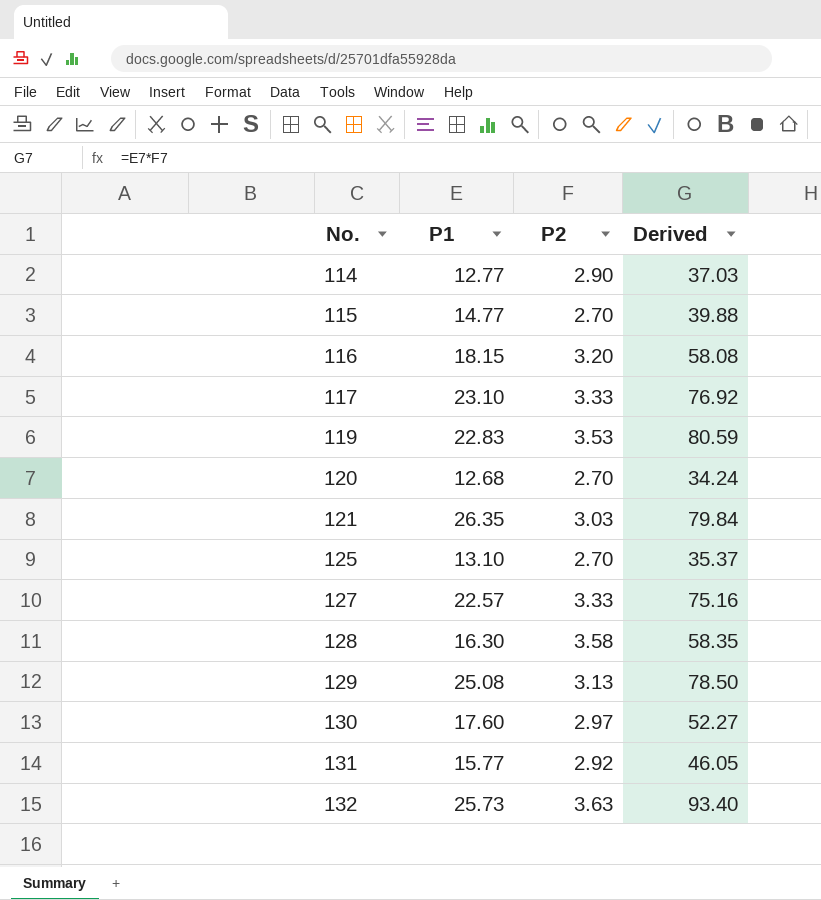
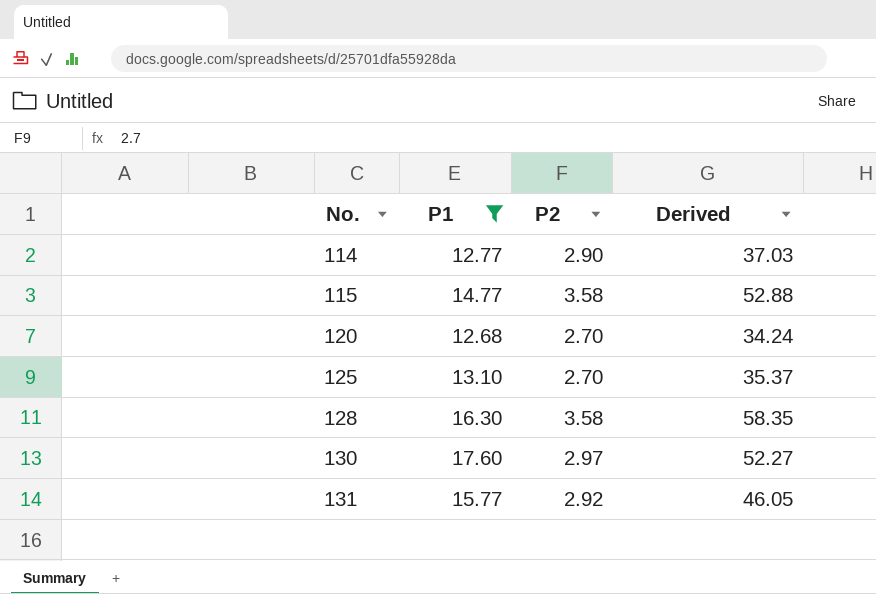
filter: none -> P1 <= 17.60
115 | P2: 2.70 -> 3.58
115 | Derived: 39.88 -> 52.88

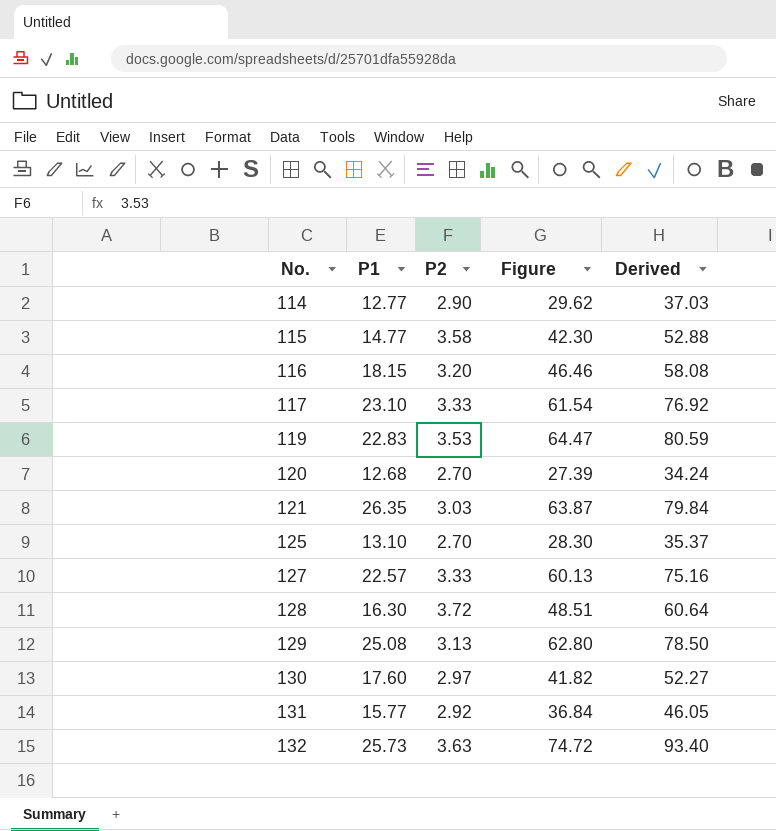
filter: P1 <= 17.60 -> none
column Figure | formula: none -> [Derived] * 0.8
128 | P2: 3.58 -> 3.72
128 | Derived: 58.35 -> 60.64

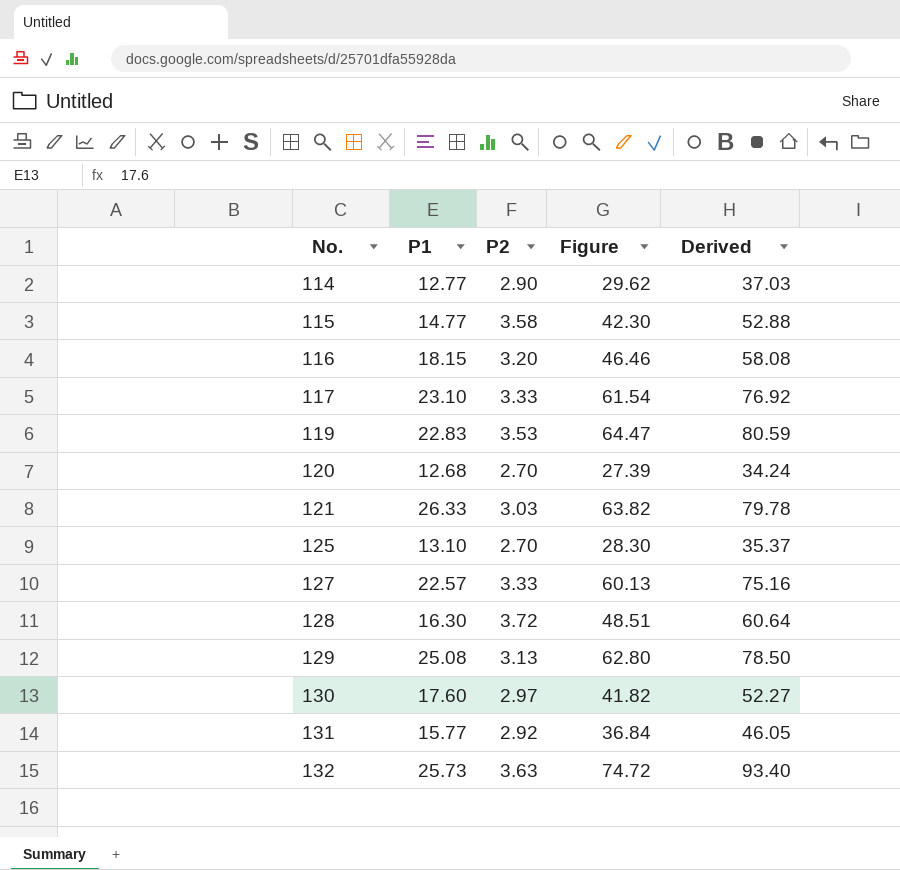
121 | P1: 26.35 -> 26.33
121 | Figure: 63.87 -> 63.82
121 | Derived: 79.84 -> 79.78

